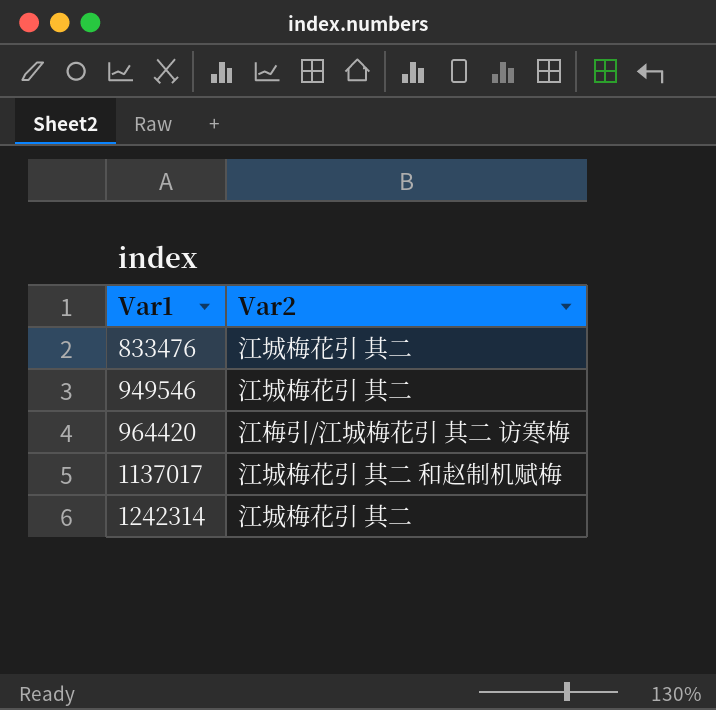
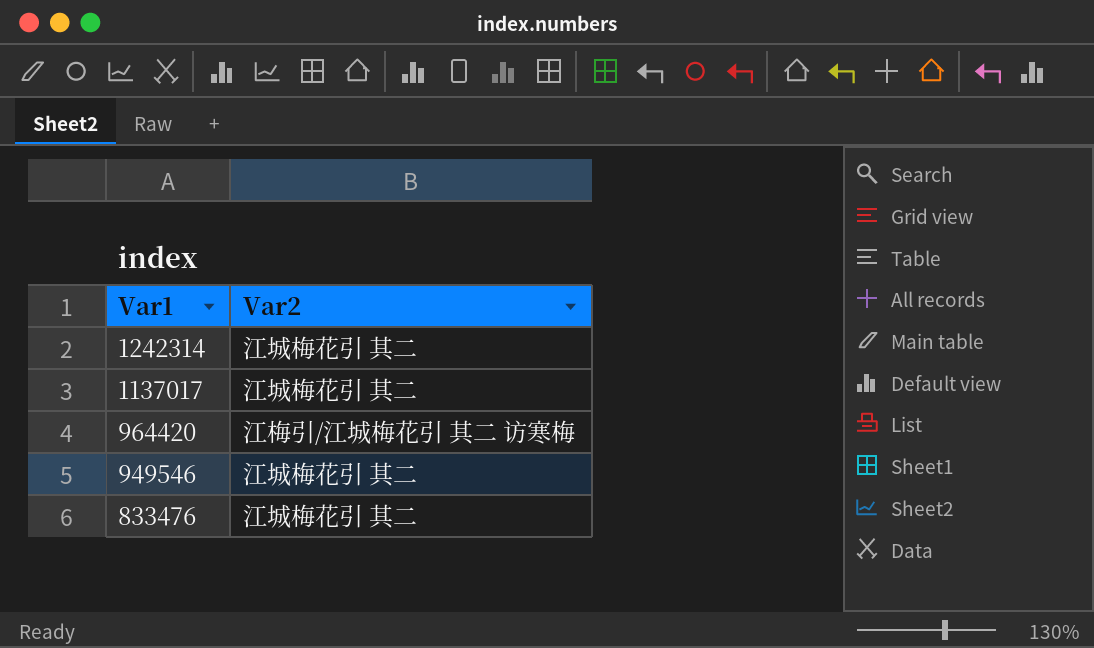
row order: Var1 ascending -> Var1 descending
1137017 | Var2: 江城梅花引 其二 和赵制机赋梅 -> 江城梅花引 其二

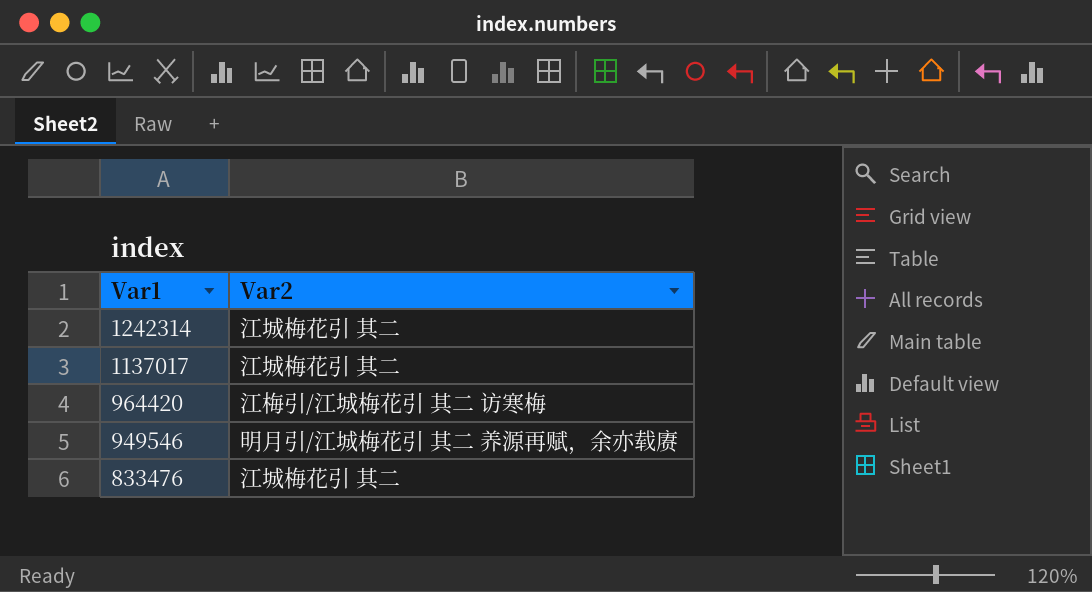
949546 | Var2: 江城梅花引 其二 -> 明月引/江城梅花引 其二 养源再赋，余亦载赓

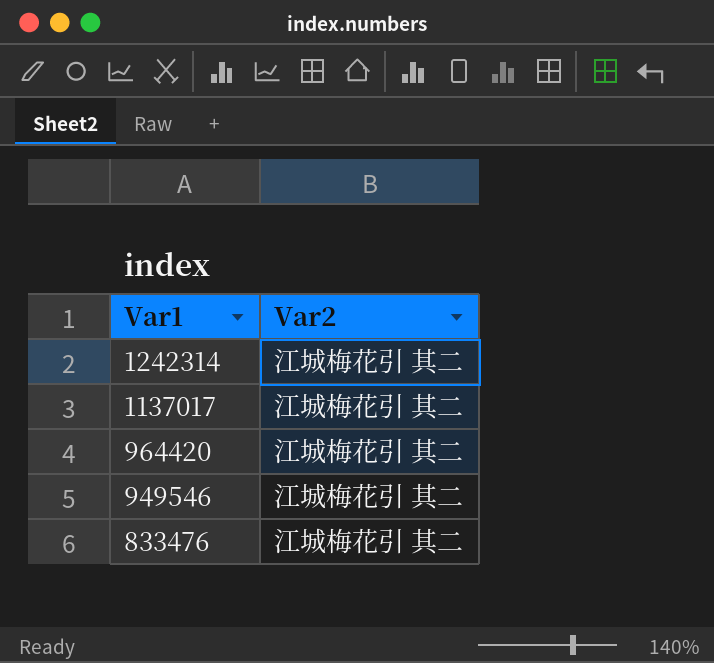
964420 | Var2: 江梅引/江城梅花引 其二 访寒梅 -> 江城梅花引 其二
949546 | Var2: 明月引/江城梅花引 其二 养源再赋，余亦载赓 -> 江城梅花引 其二

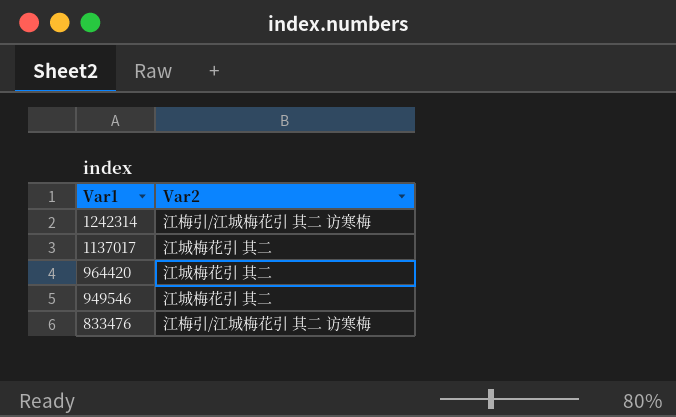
1242314 | Var2: 江城梅花引 其二 -> 江梅引/江城梅花引 其二 访寒梅
833476 | Var2: 江城梅花引 其二 -> 江梅引/江城梅花引 其二 访寒梅

